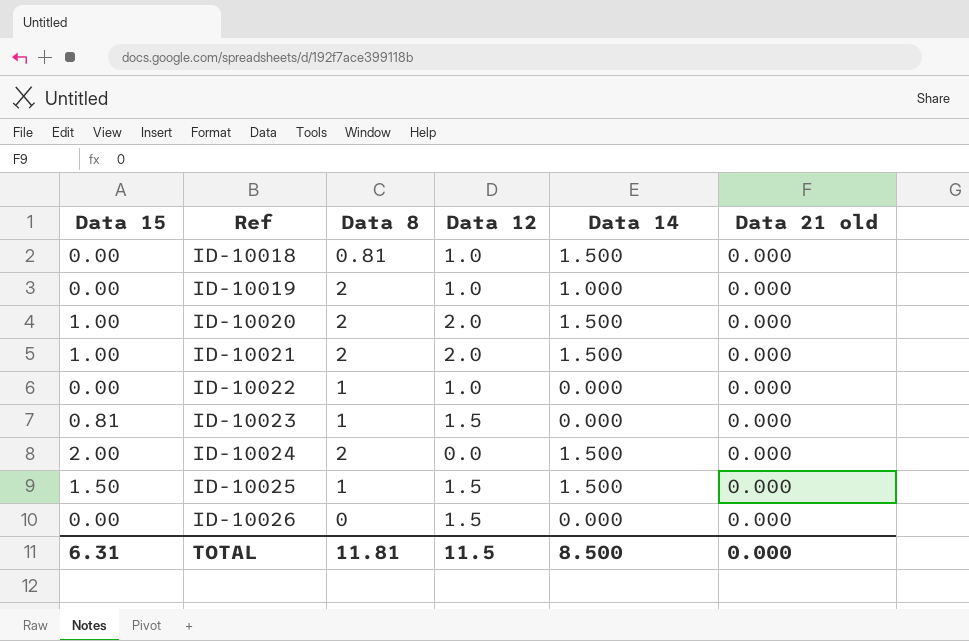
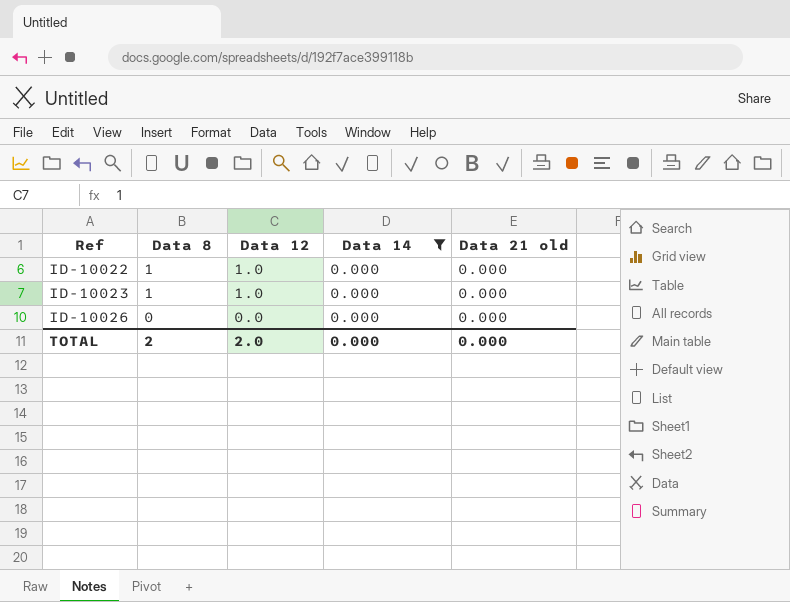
filter: none -> Data 14 = 0.000
column Data 15 | position: 1 -> none
ID-10023 | Data 12: 1.5 -> 1.0
ID-10026 | Data 12: 1.5 -> 0.0
TOTAL | Data 8: 11.81 -> 2
TOTAL | Data 12: 11.5 -> 2.0
TOTAL | Data 14: 8.500 -> 0.000

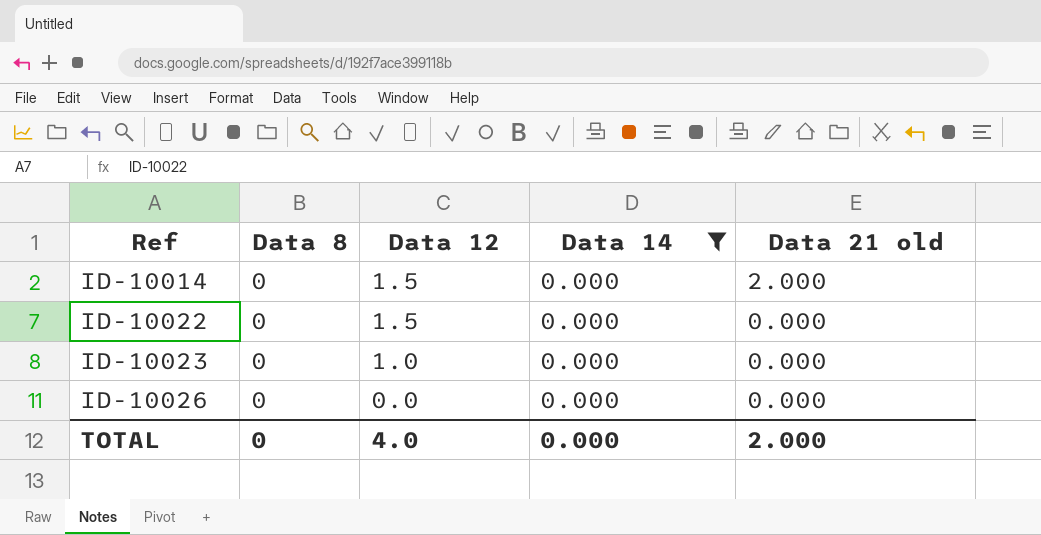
row ID-10014: none -> 0 | 1.5 | 0.000 | 2.000
ID-10022 | Data 8: 1 -> 0
ID-10022 | Data 12: 1.0 -> 1.5
ID-10023 | Data 8: 1 -> 0
TOTAL | Data 8: 2 -> 0
TOTAL | Data 12: 2.0 -> 4.0
TOTAL | Data 21 old: 0.000 -> 2.000

